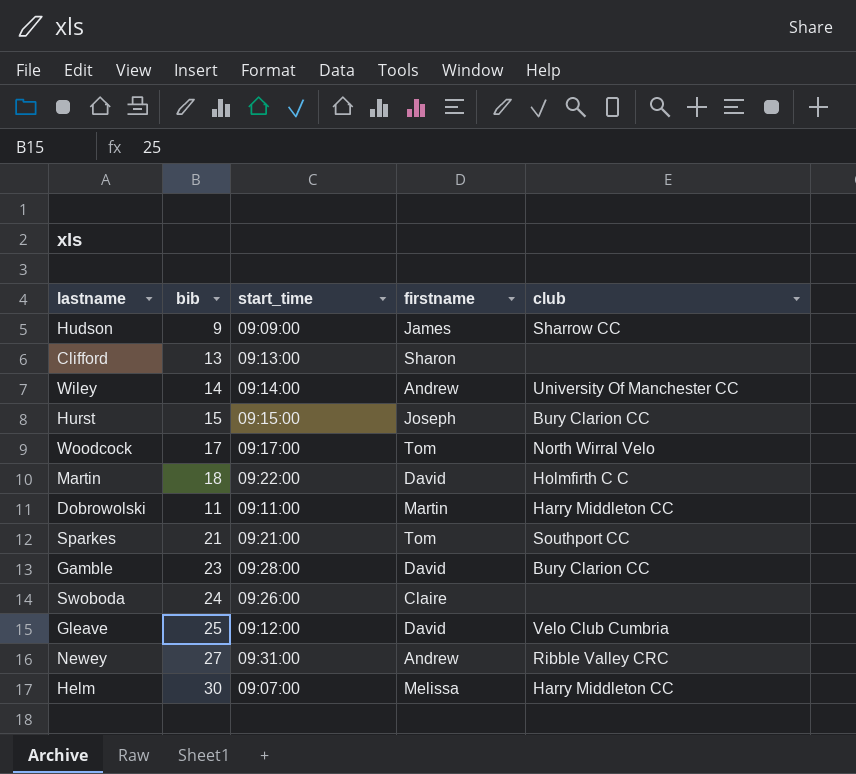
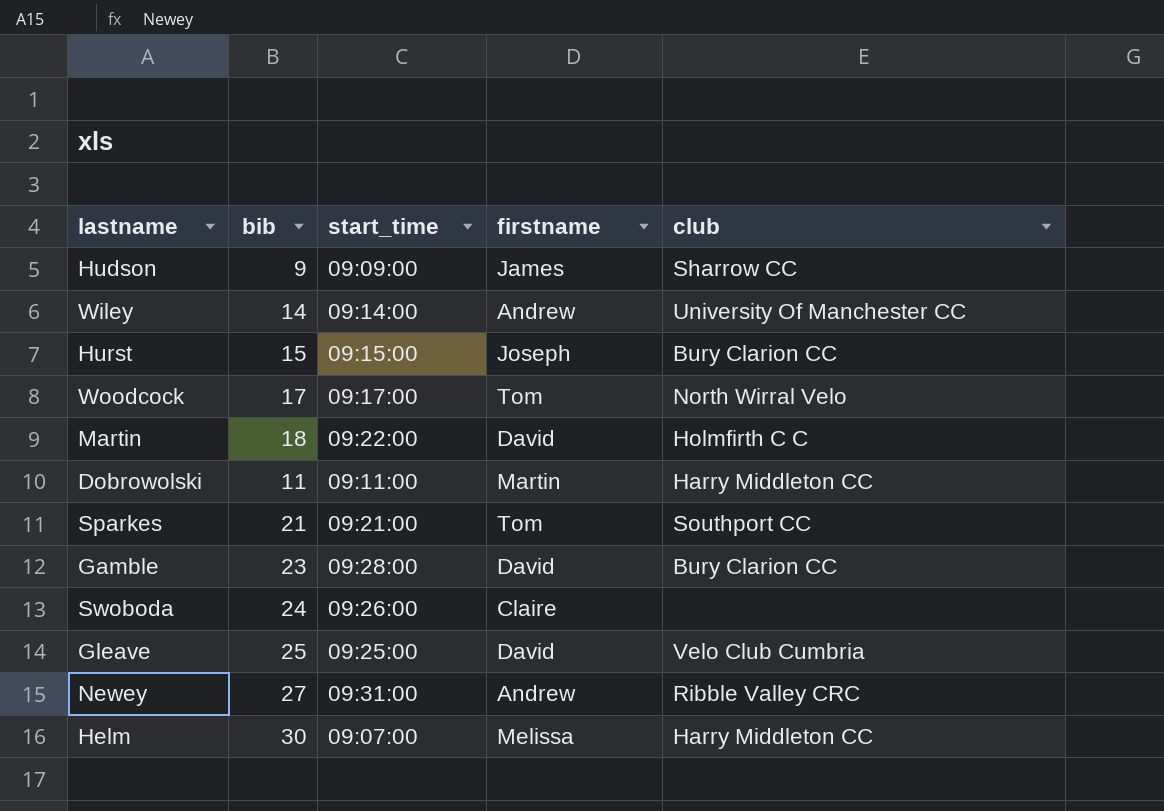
row Clifford: 13 | 09:13:00 | Sharon | none -> none
Gleave | start_time: 09:12:00 -> 09:25:00

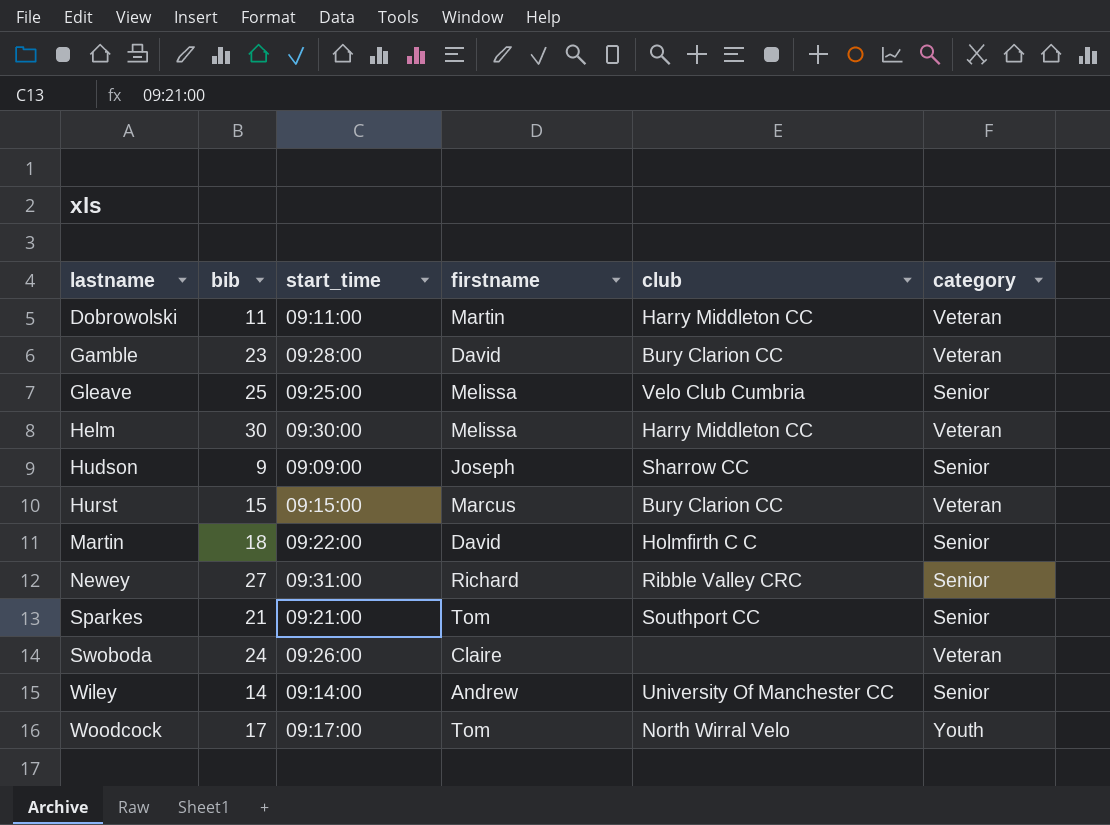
row order: none -> lastname ascending
column category | position: none -> 6
Gleave | firstname: David -> Melissa
Helm | start_time: 09:07:00 -> 09:30:00
Hudson | firstname: James -> Joseph
Hurst | firstname: Joseph -> Marcus
Newey | firstname: Andrew -> Richard

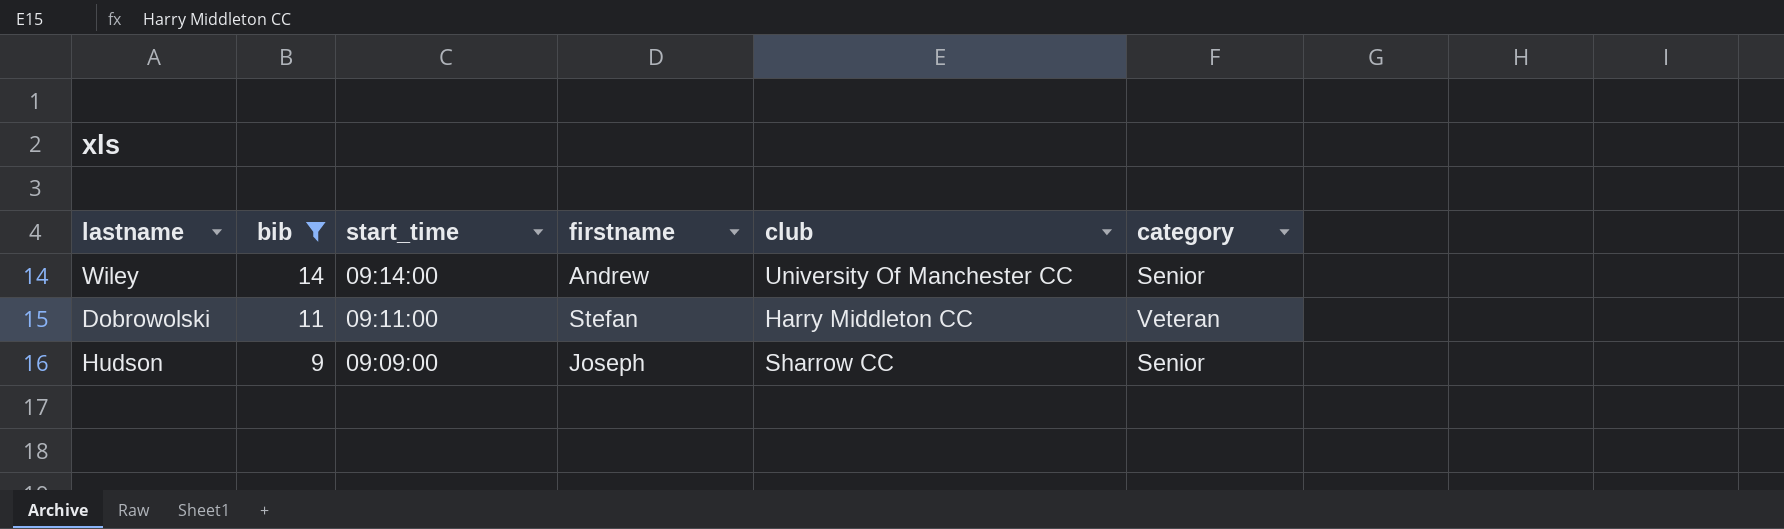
filter: none -> bib <= 14
row order: lastname ascending -> bib descending
Dobrowolski | firstname: Martin -> Stefan

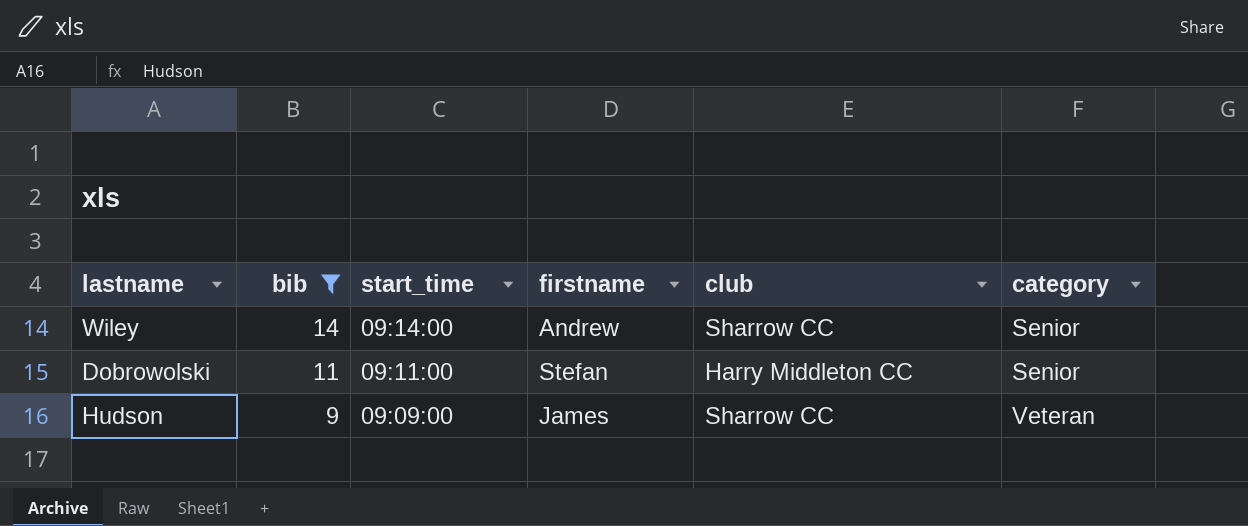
Wiley | club: University Of Manchester CC -> Sharrow CC
Dobrowolski | category: Veteran -> Senior
Hudson | firstname: Joseph -> James
Hudson | category: Senior -> Veteran

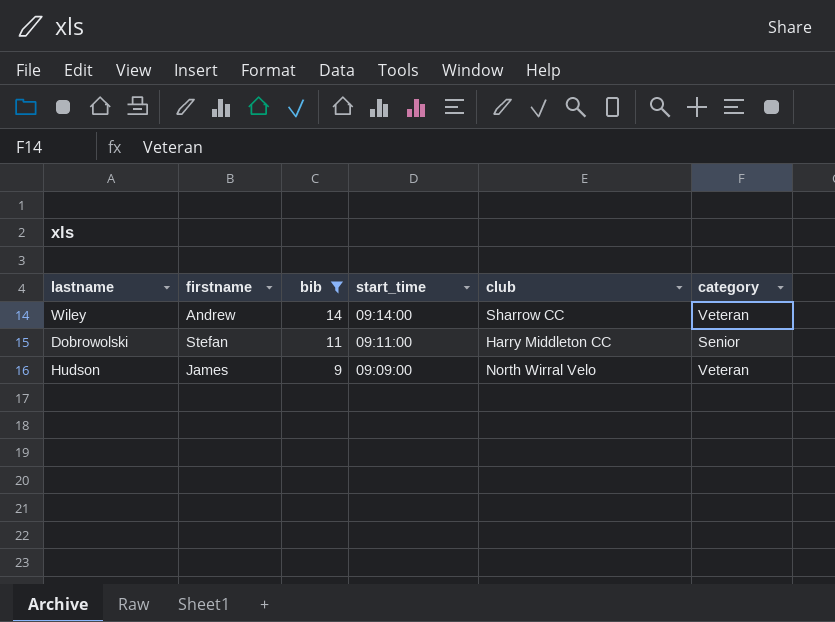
column firstname | position: 4 -> 2
Wiley | category: Senior -> Veteran
Hudson | club: Sharrow CC -> North Wirral Velo

